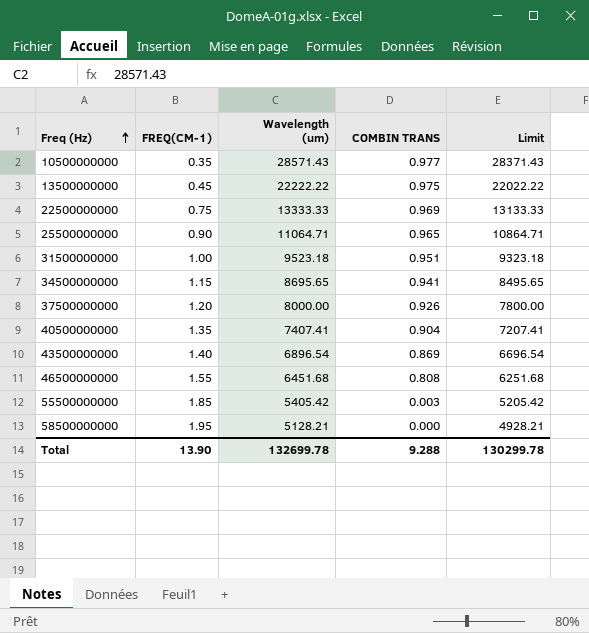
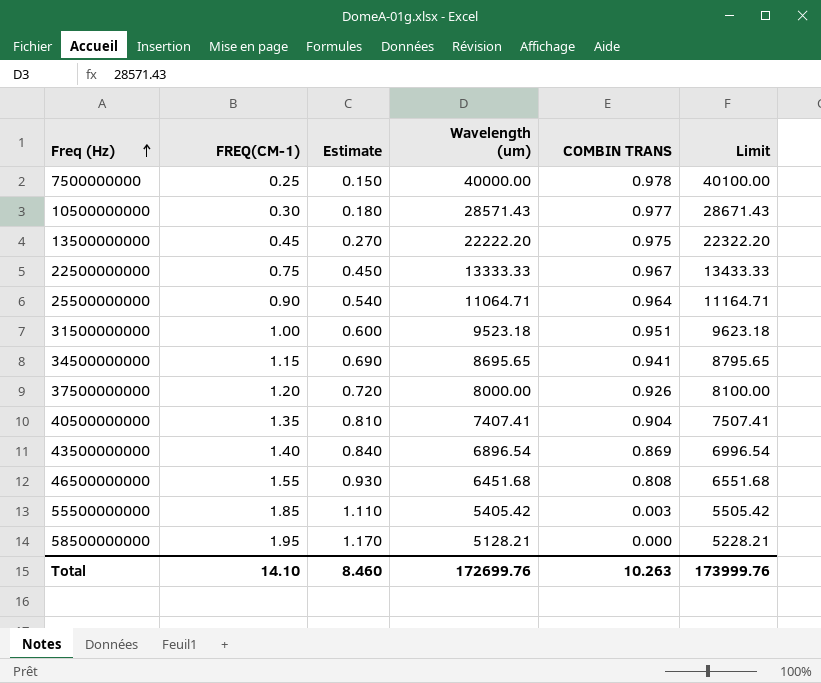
column Estimate | formula: none -> [FREQ(CM-1)] * 0.6
column Limit | formula: [Wavelength (um)] - 200 -> [Wavelength (um)] + 100
row 7500000000: none -> 0.25 | 0.150 | 40000.00 | 0.978 | 40100.00
10500000000 | FREQ(CM-1): 0.35 -> 0.30
13500000000 | Wavelength (um): 22222.22 -> 22222.20
22500000000 | COMBIN TRANS: 0.969 -> 0.967
25500000000 | COMBIN TRANS: 0.965 -> 0.964
Total | FREQ(CM-1): 13.90 -> 14.10
Total | Wavelength (um): 132699.78 -> 172699.76
Total | COMBIN TRANS: 9.288 -> 10.263
Total | Limit: 130299.78 -> 173999.76

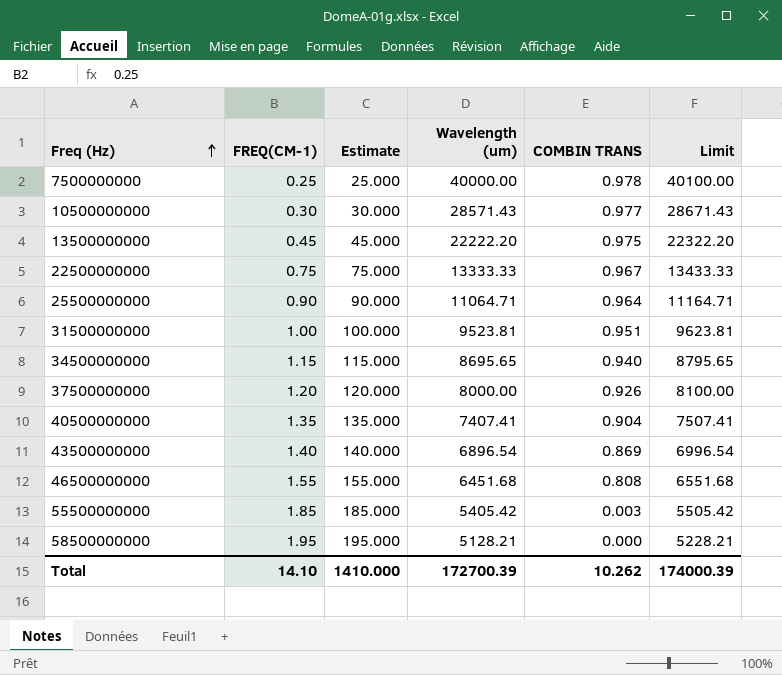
column Estimate | formula: [FREQ(CM-1)] * 0.6 -> [FREQ(CM-1)] * 100
31500000000 | Wavelength (um): 9523.18 -> 9523.81
31500000000 | Limit: 9623.18 -> 9623.81
34500000000 | COMBIN TRANS: 0.941 -> 0.940
Total | Estimate: 8.460 -> 1410.000
Total | Wavelength (um): 172699.76 -> 172700.39
Total | COMBIN TRANS: 10.263 -> 10.262
Total | Limit: 173999.76 -> 174000.39

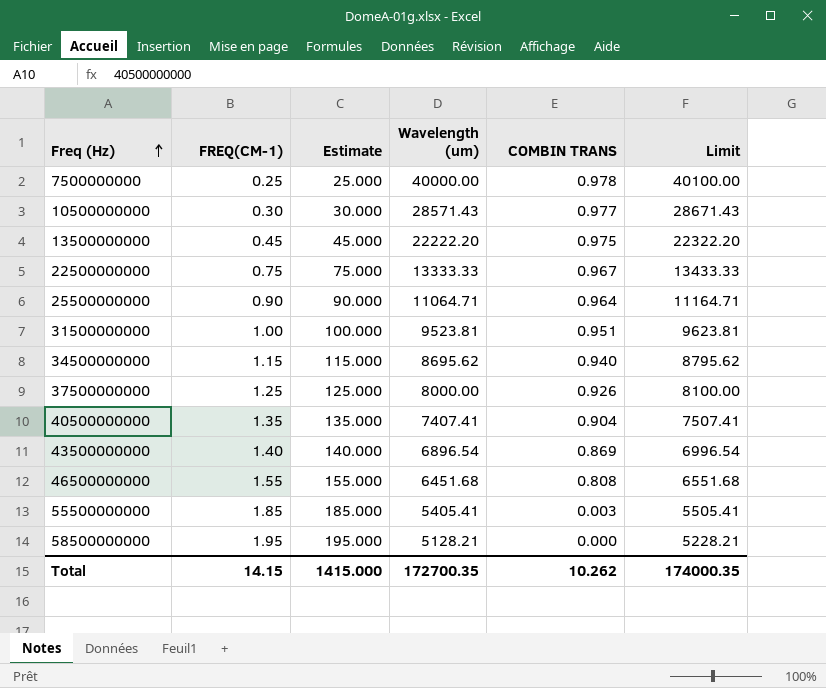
34500000000 | Wavelength (um): 8695.65 -> 8695.62
34500000000 | Limit: 8795.65 -> 8795.62
37500000000 | FREQ(CM-1): 1.20 -> 1.25
37500000000 | Estimate: 120.000 -> 125.000
55500000000 | Wavelength (um): 5405.42 -> 5405.41
55500000000 | Limit: 5505.42 -> 5505.41
Total | FREQ(CM-1): 14.10 -> 14.15
Total | Estimate: 1410.000 -> 1415.000
Total | Wavelength (um): 172700.39 -> 172700.35
Total | Limit: 174000.39 -> 174000.35

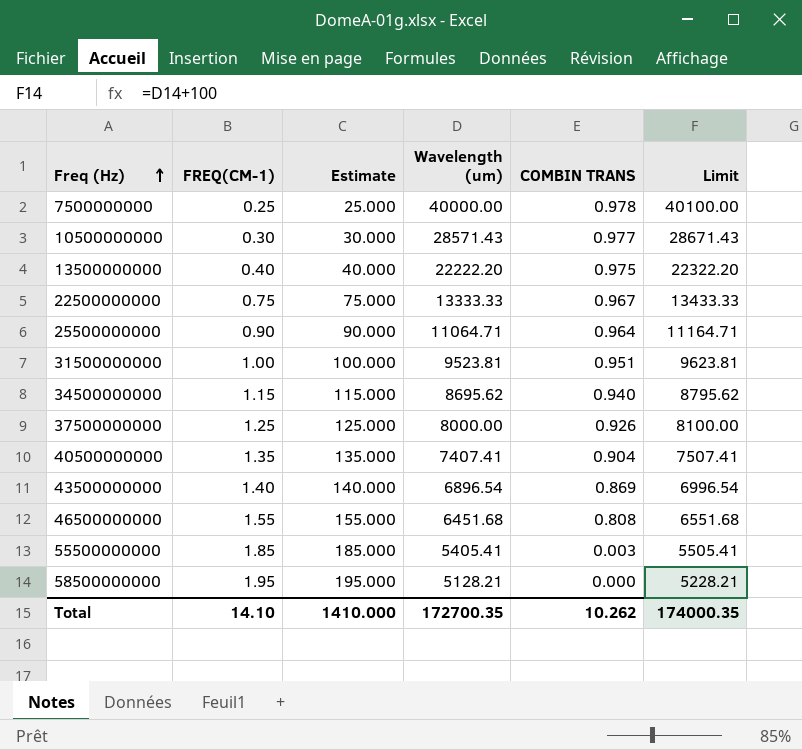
13500000000 | FREQ(CM-1): 0.45 -> 0.40
13500000000 | Estimate: 45.000 -> 40.000
Total | FREQ(CM-1): 14.15 -> 14.10
Total | Estimate: 1415.000 -> 1410.000

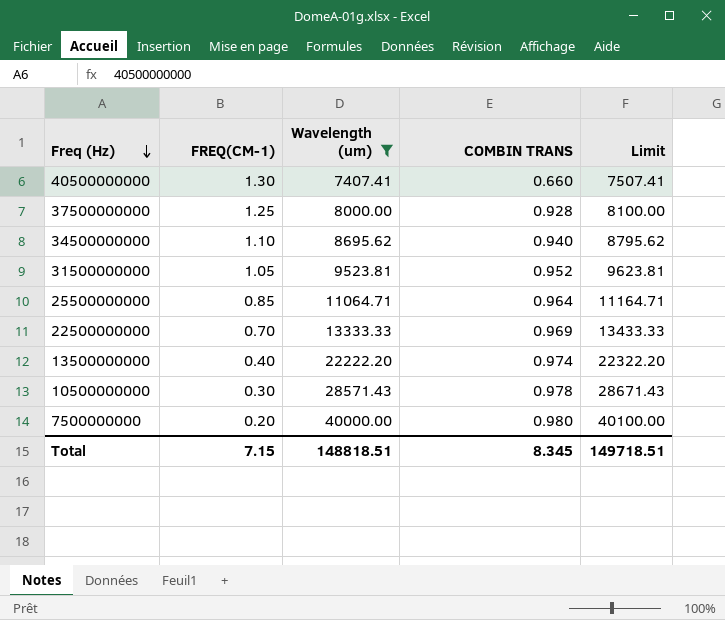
filter: none -> Wavelength (um) >= 7407.41
row order: Freq (Hz) ascending -> Freq (Hz) descending
column Estimate | formula: [FREQ(CM-1)] * 100 -> none
40500000000 | FREQ(CM-1): 1.35 -> 1.30
40500000000 | COMBIN TRANS: 0.904 -> 0.660
37500000000 | COMBIN TRANS: 0.926 -> 0.928
34500000000 | FREQ(CM-1): 1.15 -> 1.10
31500000000 | FREQ(CM-1): 1.00 -> 1.05
31500000000 | COMBIN TRANS: 0.951 -> 0.952
25500000000 | FREQ(CM-1): 0.90 -> 0.85
22500000000 | FREQ(CM-1): 0.75 -> 0.70
22500000000 | COMBIN TRANS: 0.967 -> 0.969
13500000000 | COMBIN TRANS: 0.975 -> 0.974
10500000000 | COMBIN TRANS: 0.977 -> 0.978
7500000000 | FREQ(CM-1): 0.25 -> 0.20
7500000000 | COMBIN TRANS: 0.978 -> 0.980
Total | FREQ(CM-1): 14.10 -> 7.15
Total | Wavelength (um): 172700.35 -> 148818.51
Total | COMBIN TRANS: 10.262 -> 8.345
Total | Limit: 174000.35 -> 149718.51

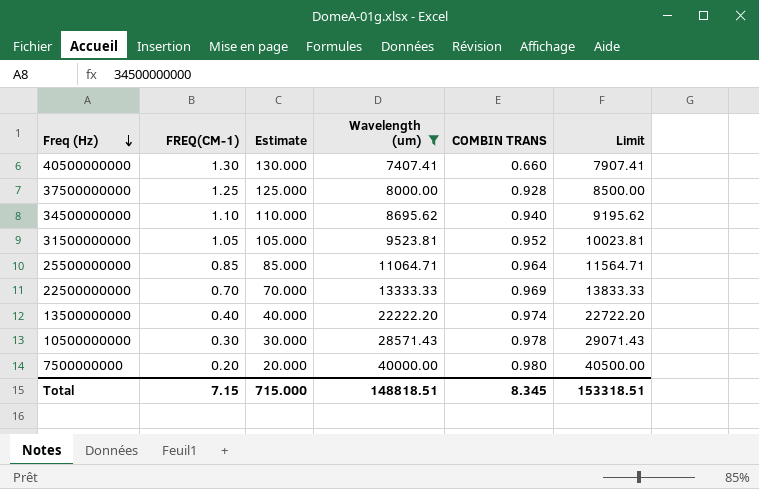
column Estimate | formula: none -> [FREQ(CM-1)] * 100
column Limit | formula: [Wavelength (um)] + 100 -> [Wavelength (um)] + 500
Total | Limit: 149718.51 -> 153318.51

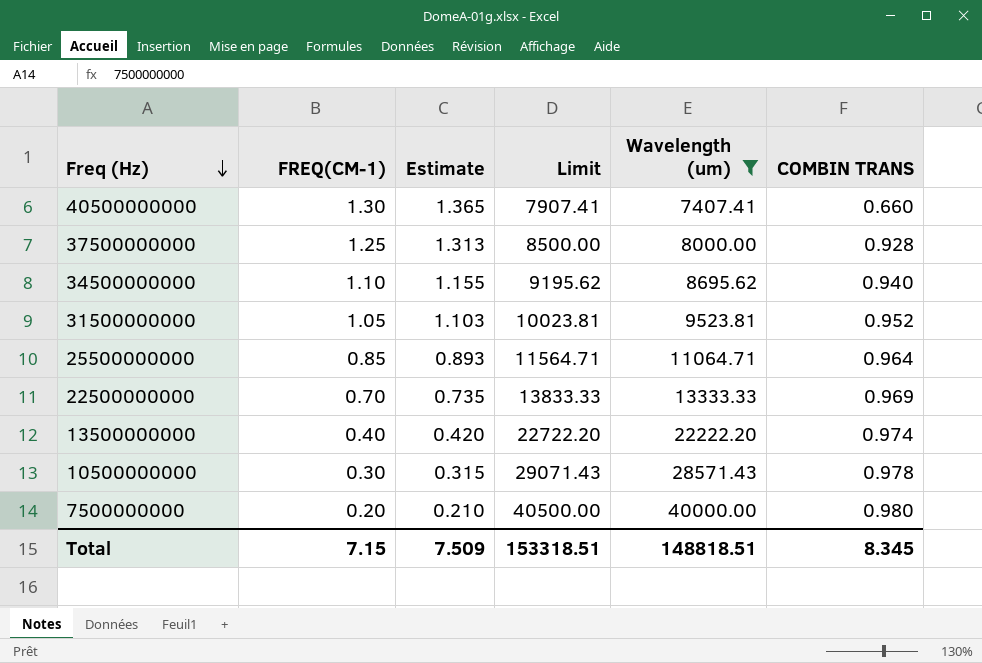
column Estimate | formula: [FREQ(CM-1)] * 100 -> [FREQ(CM-1)] * 1.05
column Limit | position: 6 -> 4
Total | Estimate: 715.000 -> 7.509

